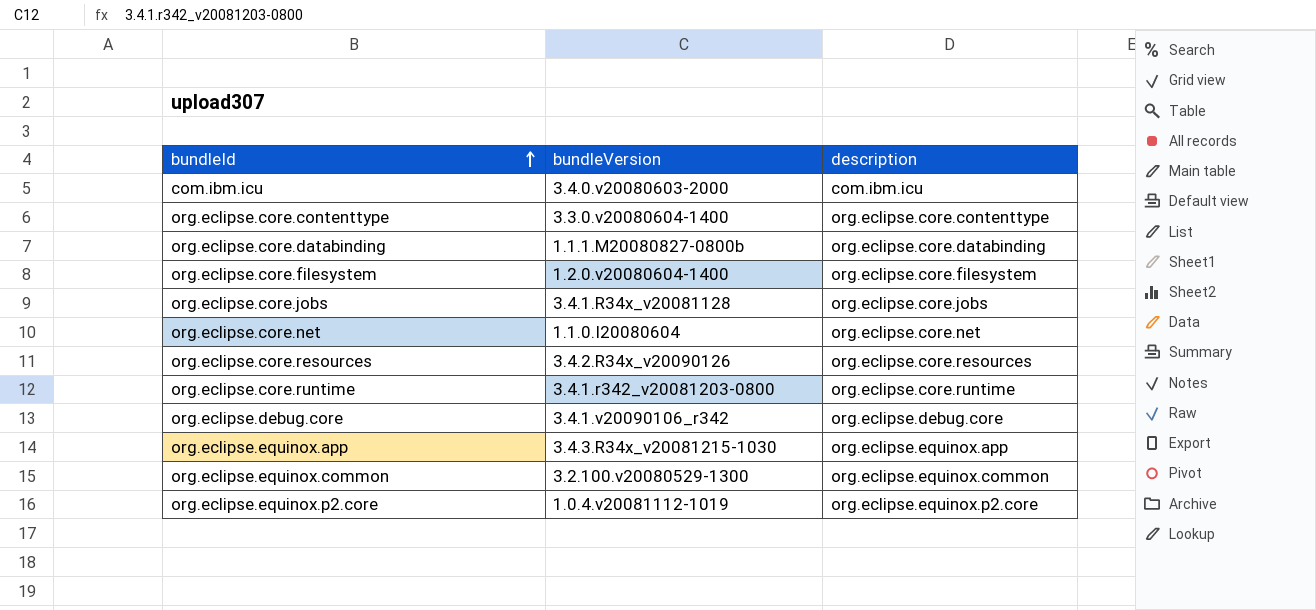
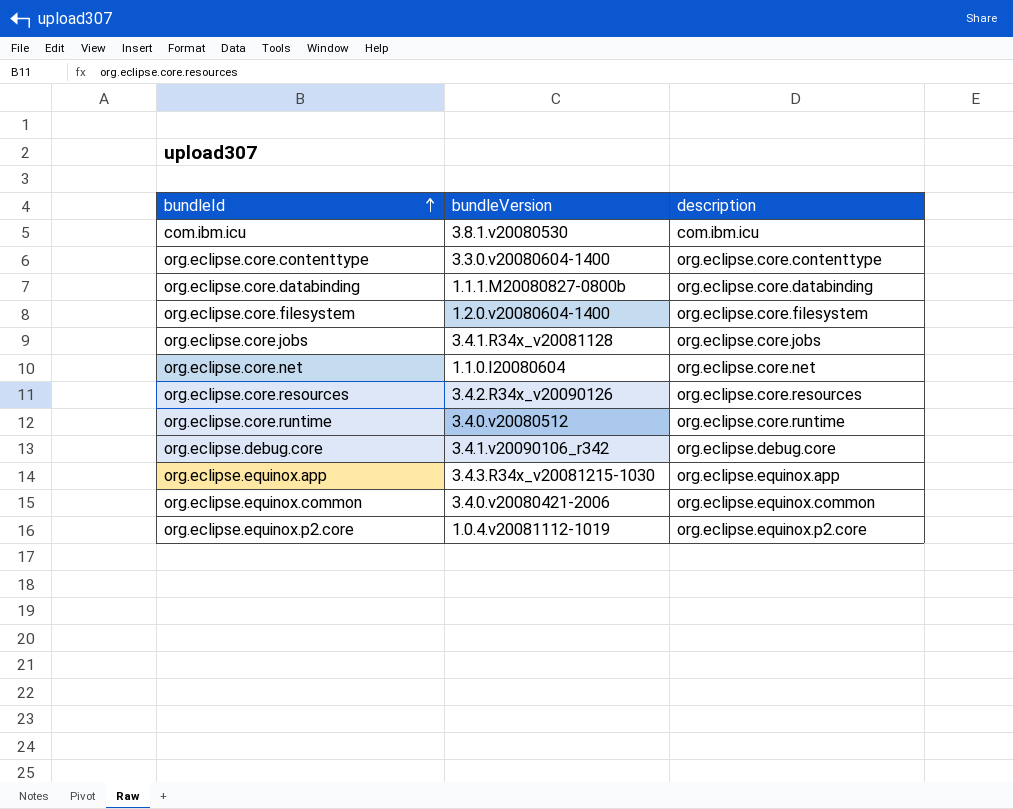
com.ibm.icu | bundleVersion: 3.4.0.v20080603-2000 -> 3.8.1.v20080530
org.eclipse.core.runtime | bundleVersion: 3.4.1.r342_v20081203-0800 -> 3.4.0.v20080512
org.eclipse.equinox.common | bundleVersion: 3.2.100.v20080529-1300 -> 3.4.0.v20080421-2006

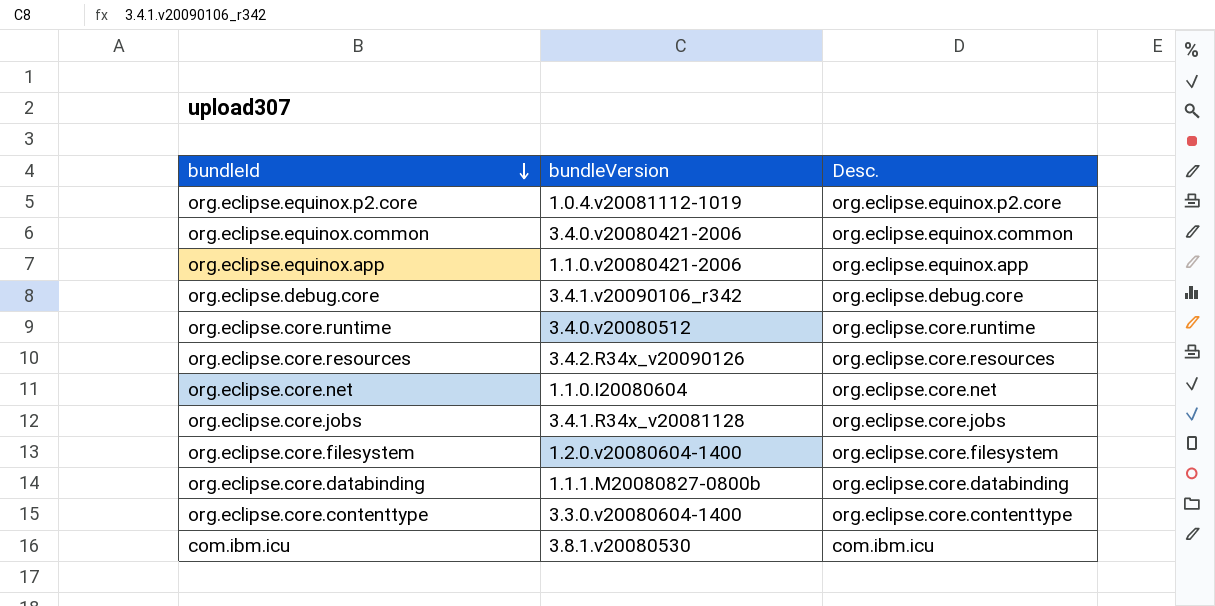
row order: bundleId ascending -> bundleId descending
column name: description -> Desc.
org.eclipse.equinox.app | bundleVersion: 3.4.3.R34x_v20081215-1030 -> 1.1.0.v20080421-2006

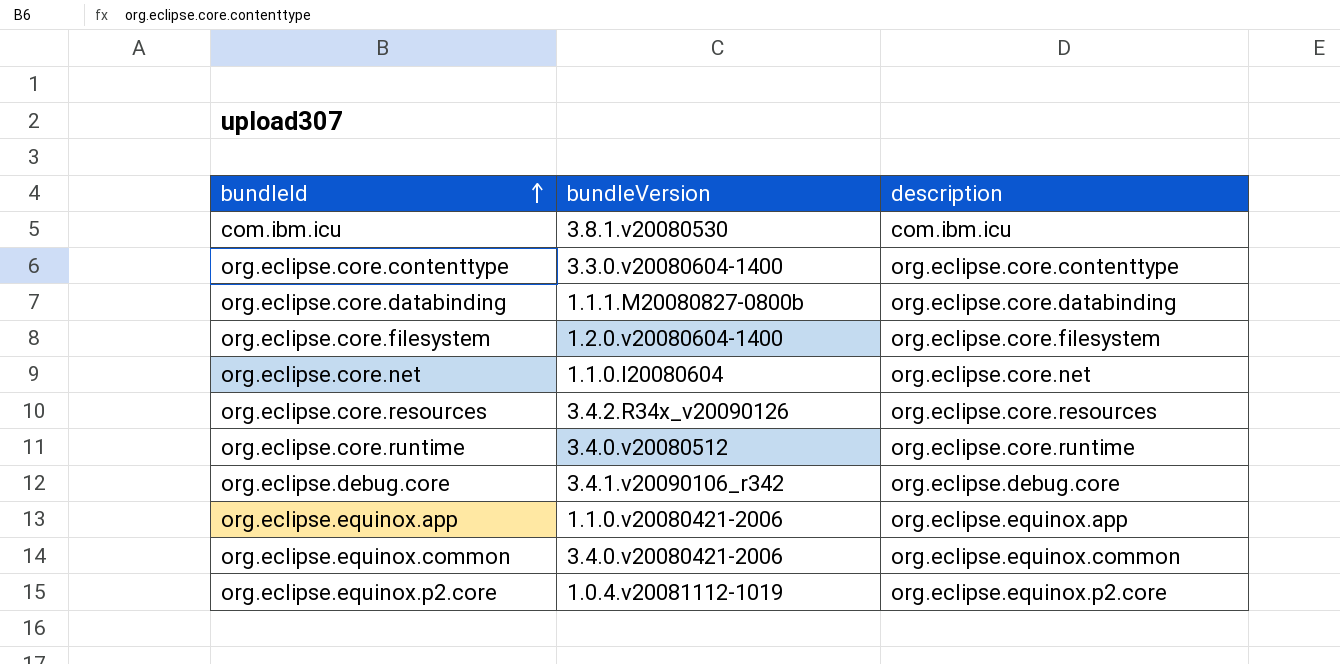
row order: bundleId descending -> bundleId ascending
column name: Desc. -> description
row org.eclipse.core.jobs: 3.4.1.R34x_v20081128 | org.eclipse.core.jobs -> none

